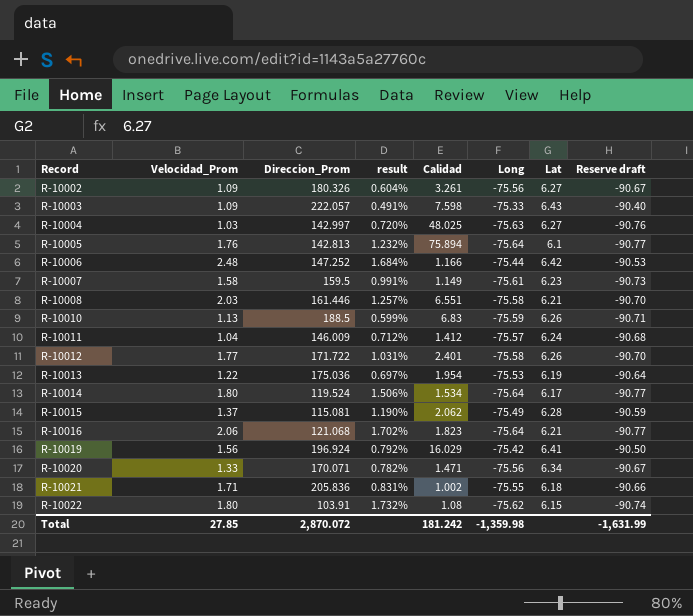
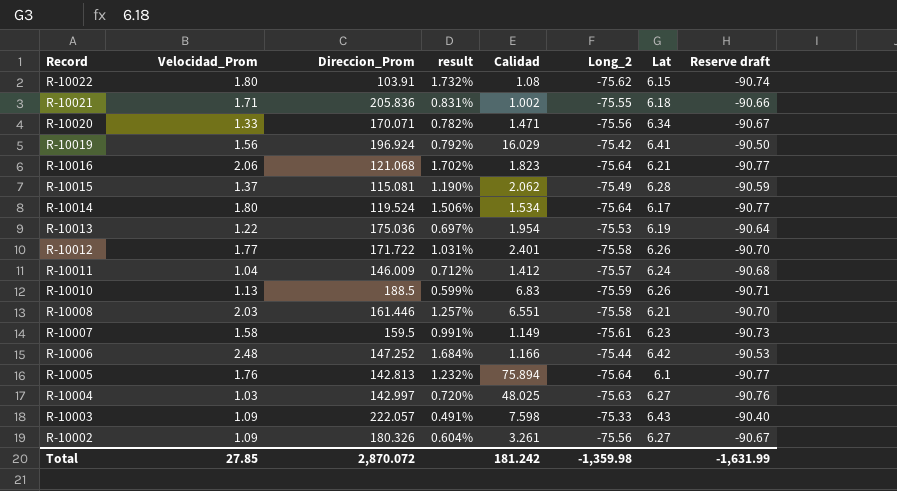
row order: Record ascending -> Record descending
column name: Long -> Long_2

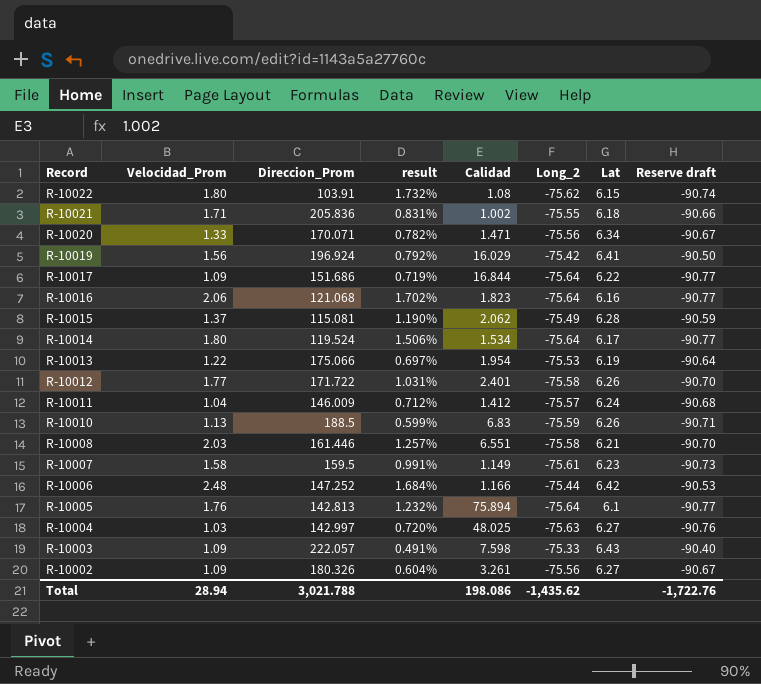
row R-10017: none -> 1.09 | 151.686 | 0.719% | 16.844 | -75.64 | 6.22 | -90.77
R-10016 | Lat: 6.21 -> 6.16
R-10013 | Direccion_Prom: 175.036 -> 175.066
Total | Velocidad_Prom: 27.85 -> 28.94
Total | Direccion_Prom: 2,870.072 -> 3,021.788
Total | Calidad: 181.242 -> 198.086
Total | Long_2: -1,359.98 -> -1,435.62
Total | Reserve draft: -1,631.99 -> -1,722.76

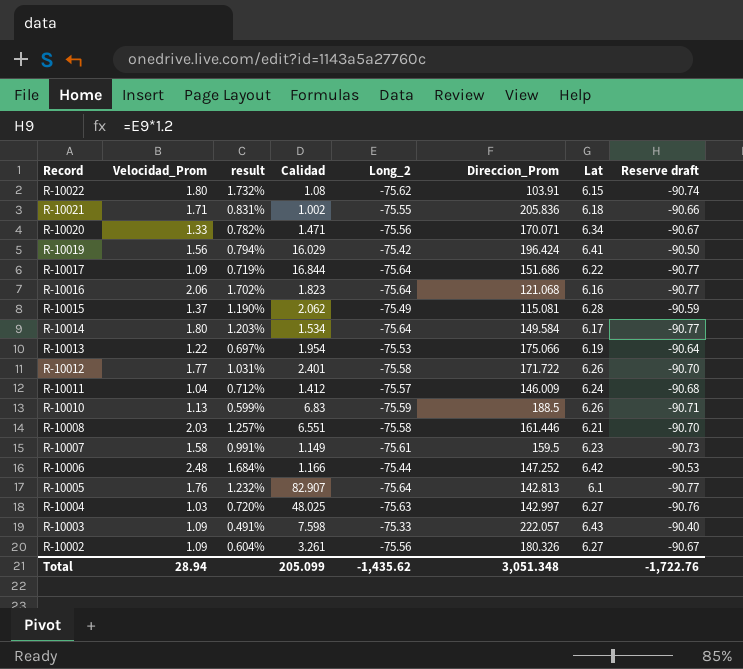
column Direccion_Prom | position: 3 -> 6
R-10019 | result: 0.792% -> 0.794%
R-10019 | Direccion_Prom: 196.924 -> 196.424
R-10014 | result: 1.506% -> 1.203%
R-10014 | Direccion_Prom: 119.524 -> 149.584
R-10005 | Calidad: 75.894 -> 82.907
Total | Calidad: 198.086 -> 205.099
Total | Direccion_Prom: 3,021.788 -> 3,051.348

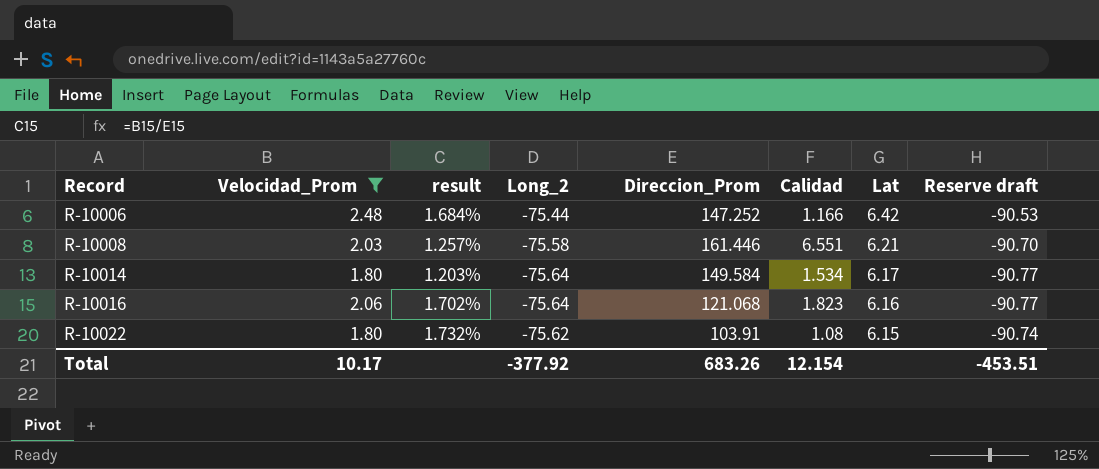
filter: none -> Velocidad_Prom >= 1.80
row order: Record descending -> Record ascending
column Calidad | position: 4 -> 6
Total | Velocidad_Prom: 28.94 -> 10.17
Total | Long_2: -1,435.62 -> -377.92
Total | Direccion_Prom: 3,051.348 -> 683.26
Total | Calidad: 205.099 -> 12.154
Total | Reserve draft: -1,722.76 -> -453.51

